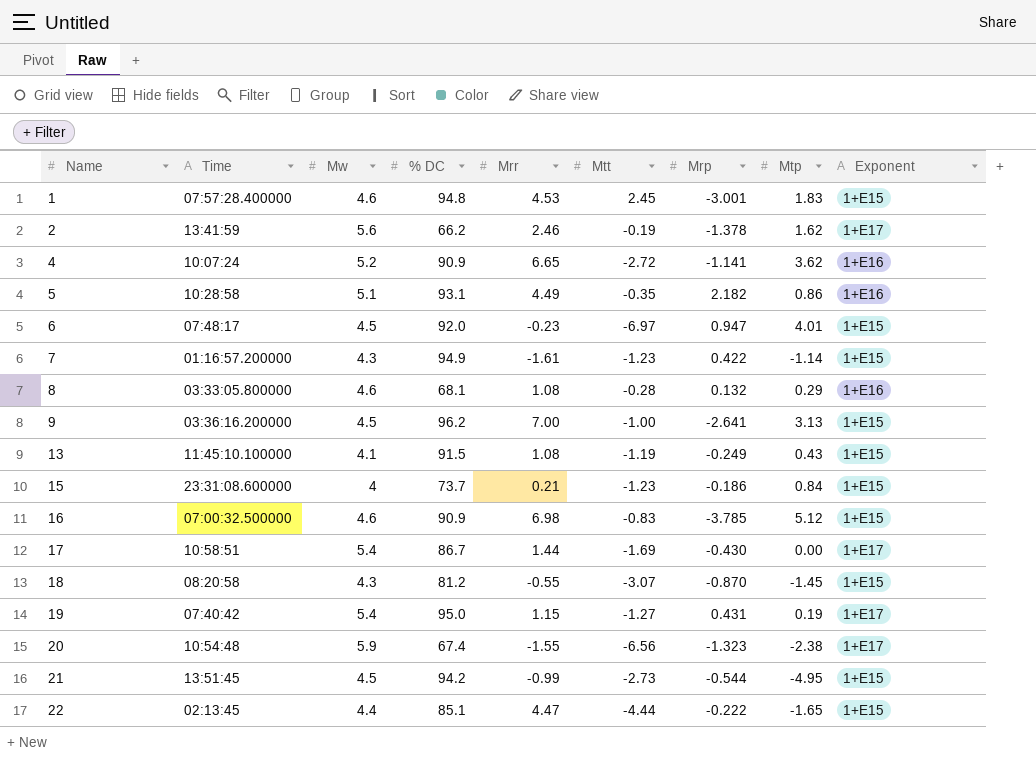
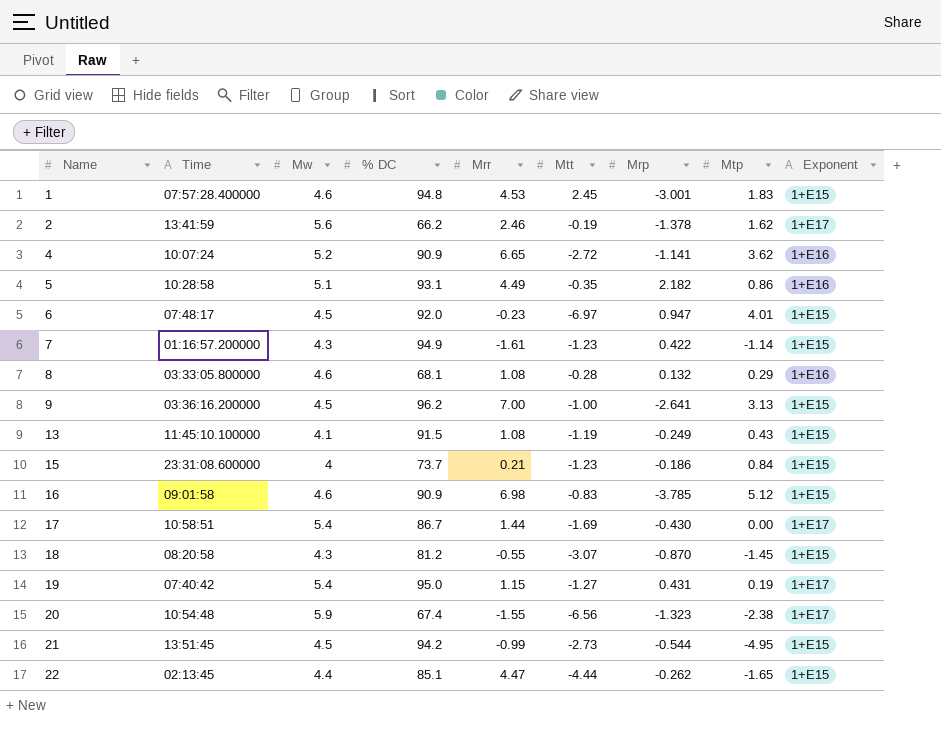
16 | Time: 07:00:32.500000 -> 09:01:58
22 | Mrp: -0.222 -> -0.262

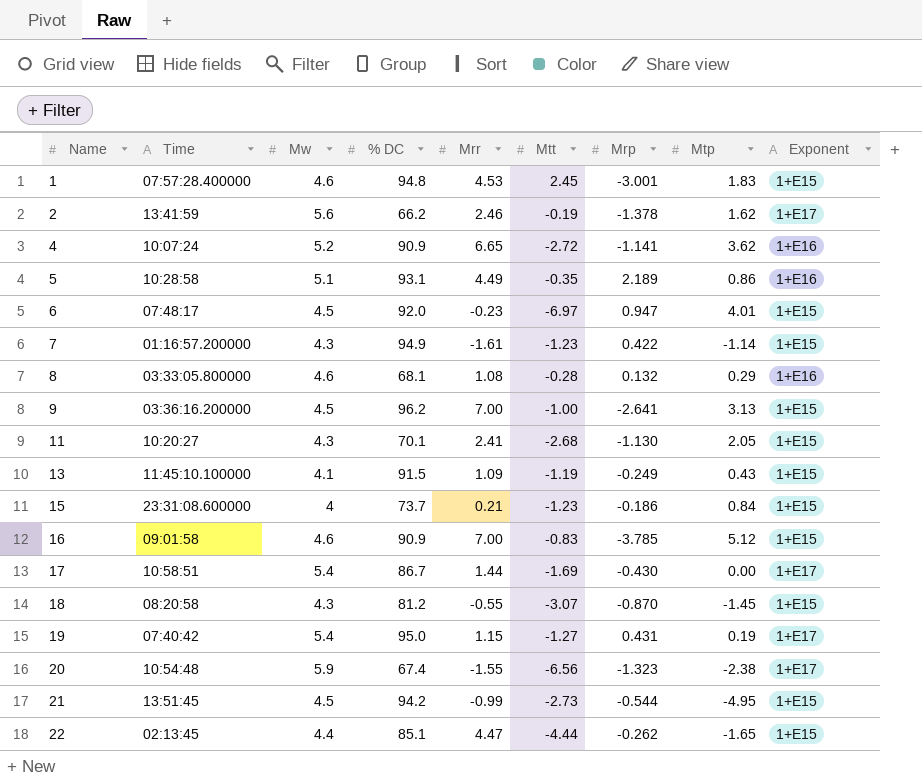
5 | Mrp: 2.182 -> 2.189
row 11: none -> 10:20:27 | 4.3 | 70.1 | 2.41 | -2.68 | -1.130 | 2.05 | 1+E15
13 | Mrr: 1.08 -> 1.09
16 | Mrr: 6.98 -> 7.00

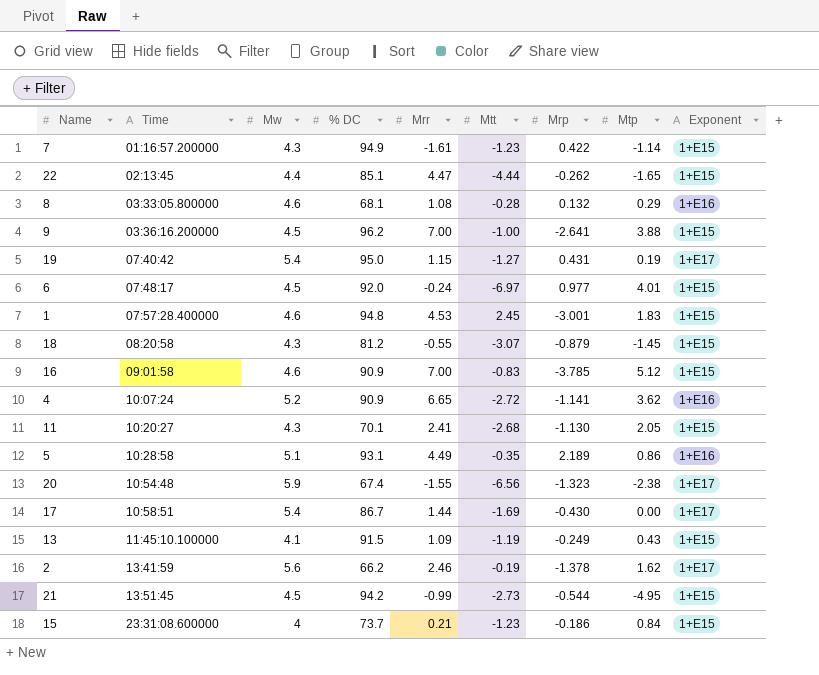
row order: Name ascending -> Time ascending
9 | Mtp: 3.13 -> 3.88
6 | Mrr: -0.23 -> -0.24
6 | Mrp: 0.947 -> 0.977
18 | Mrp: -0.870 -> -0.879

